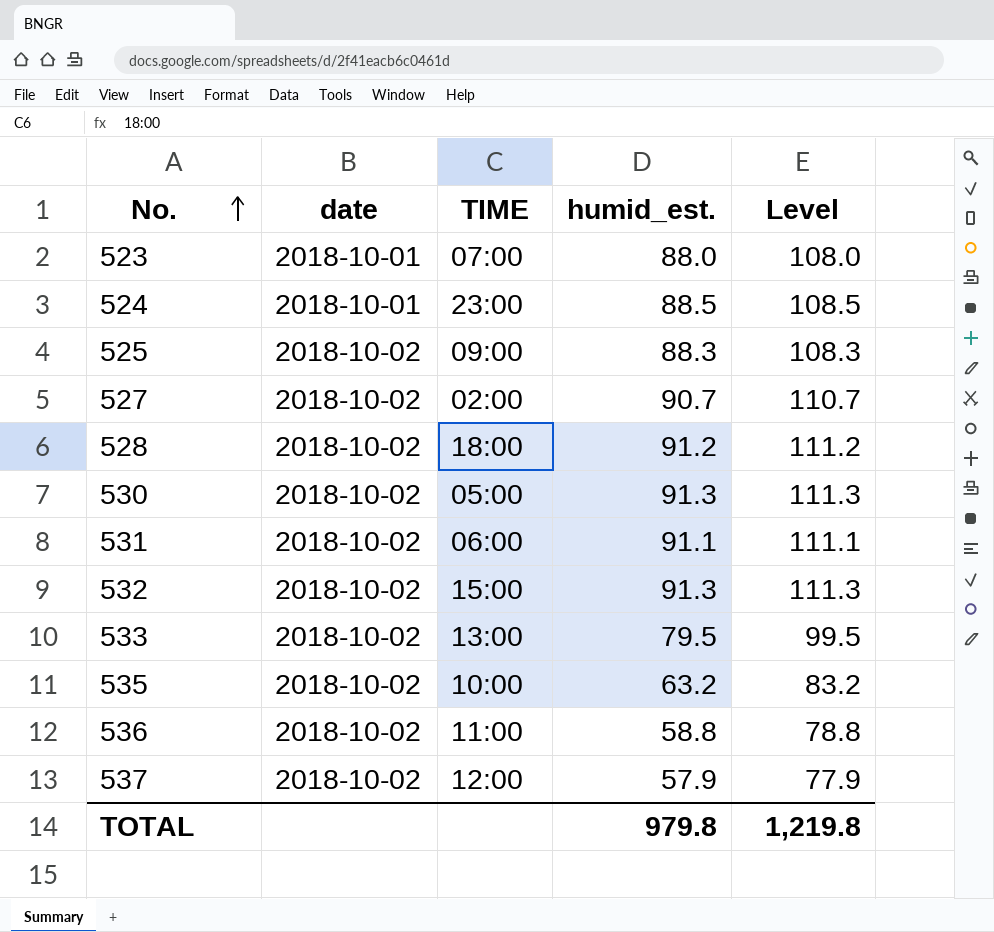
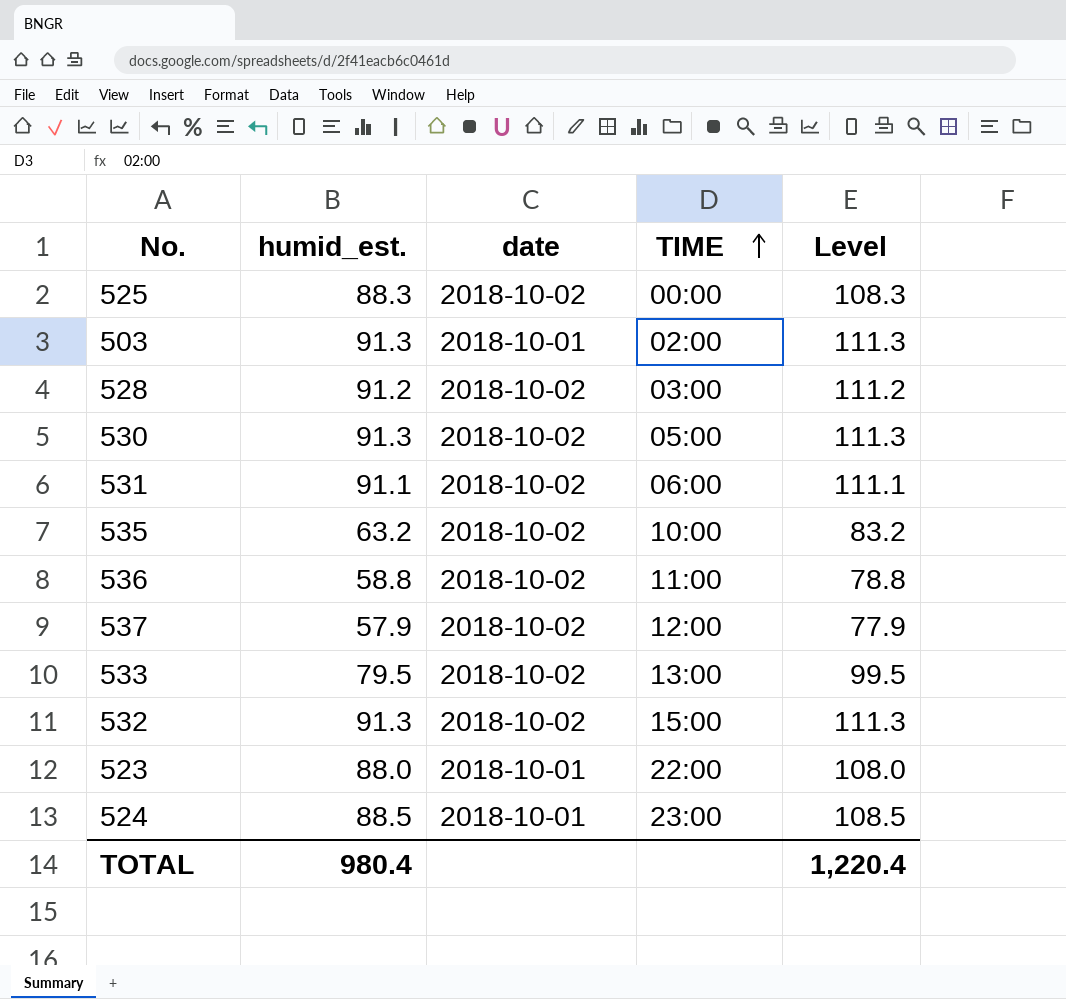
row order: No. ascending -> TIME ascending
column humid_est. | position: 4 -> 2
row 527: 2018-10-02 | 02:00 | 90.7 | 110.7 -> none
525 | TIME: 09:00 -> 00:00
row 503: none -> 91.3 | 2018-10-01 | 02:00 | 111.3
528 | TIME: 18:00 -> 03:00
523 | TIME: 07:00 -> 22:00
TOTAL | humid_est.: 979.8 -> 980.4
TOTAL | Level: 1,219.8 -> 1,220.4

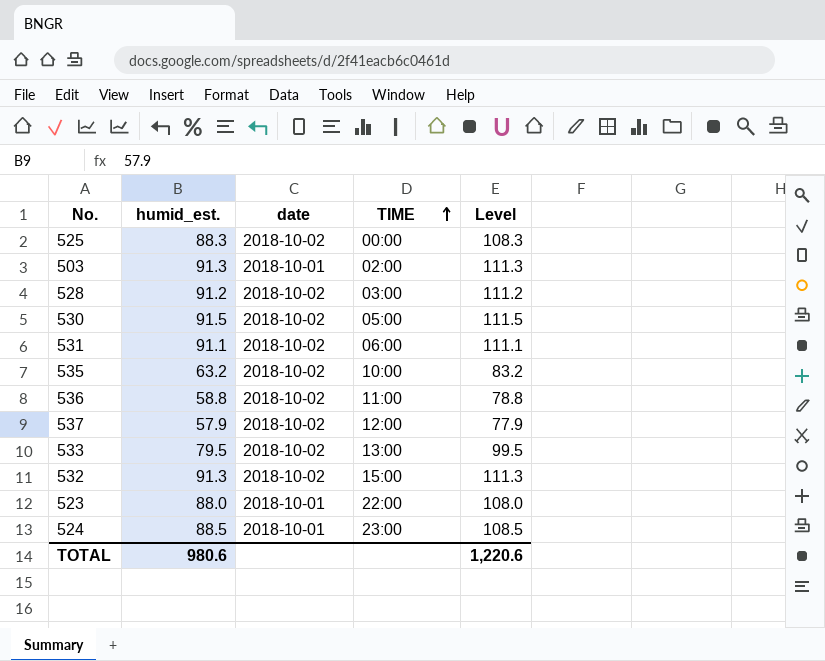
530 | humid_est.: 91.3 -> 91.5
530 | Level: 111.3 -> 111.5
TOTAL | humid_est.: 980.4 -> 980.6
TOTAL | Level: 1,220.4 -> 1,220.6

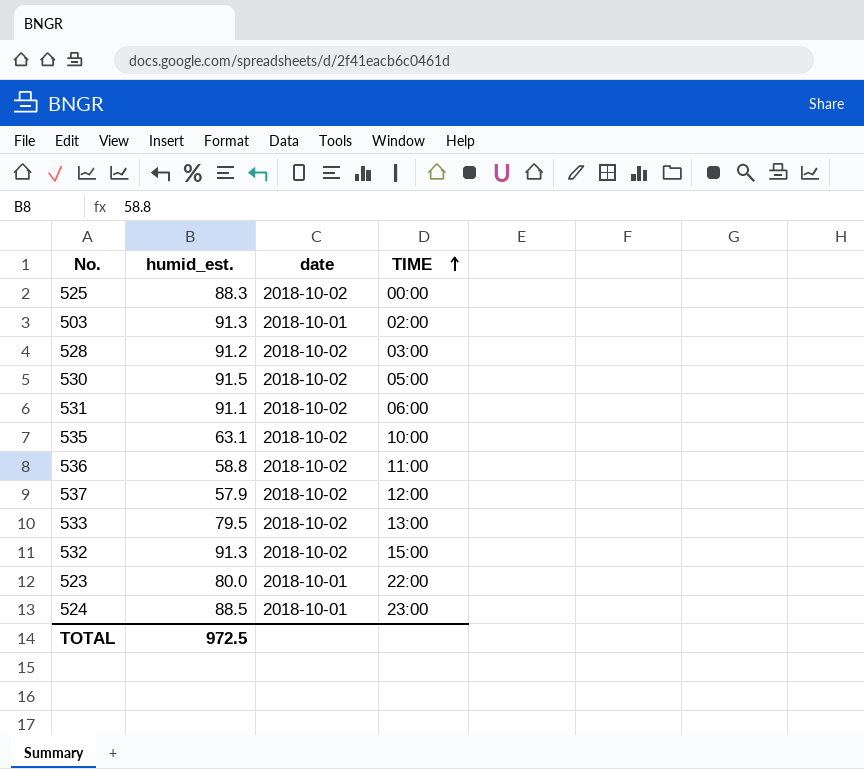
column Level | formula: [humid_est.] + 20 -> none
535 | humid_est.: 63.2 -> 63.1
523 | humid_est.: 88.0 -> 80.0
TOTAL | humid_est.: 980.6 -> 972.5

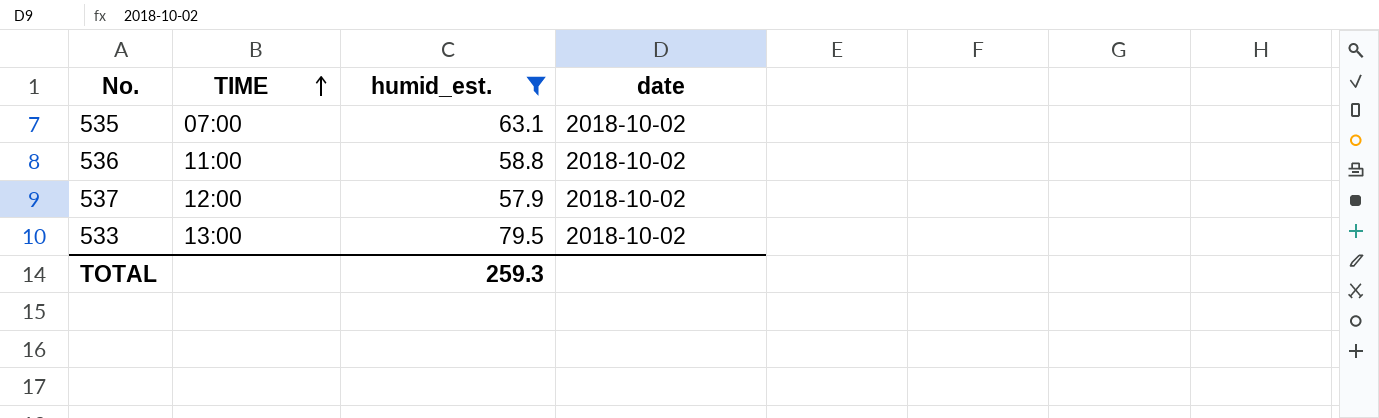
filter: none -> humid_est. <= 79.5
column TIME | position: 4 -> 2
535 | TIME: 10:00 -> 07:00
TOTAL | humid_est.: 972.5 -> 259.3

